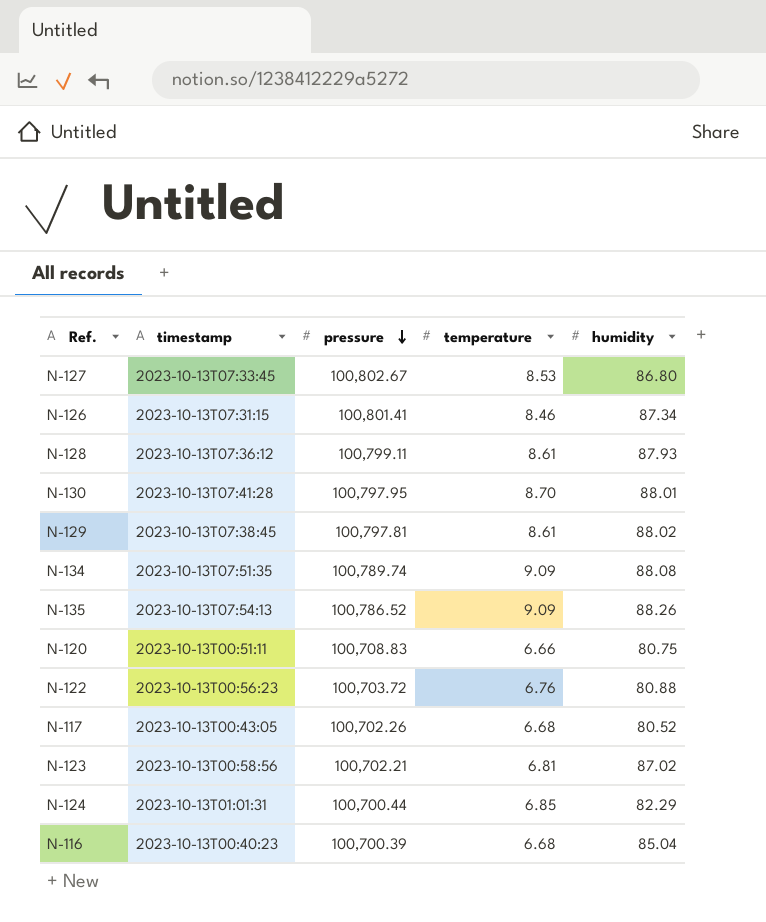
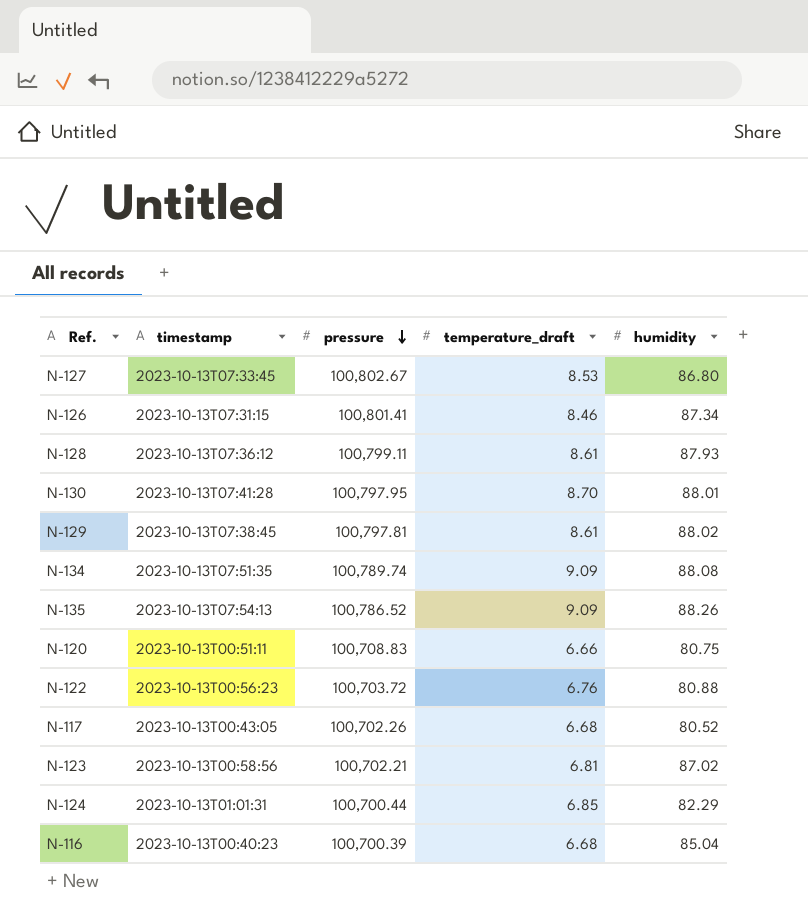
column name: temperature -> temperature_draft

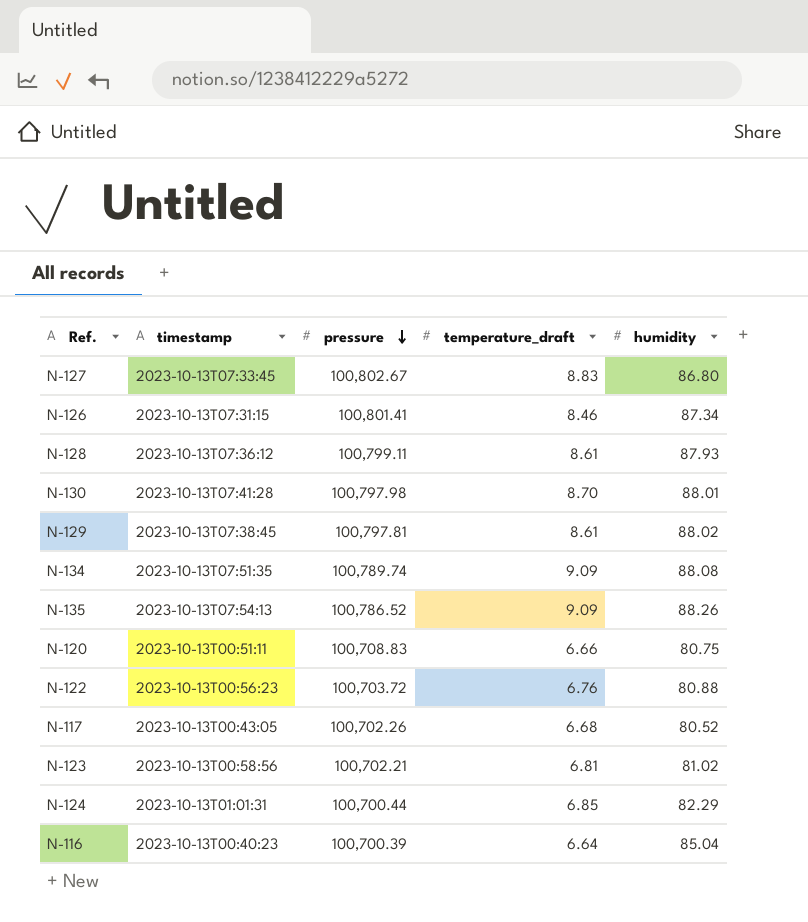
N-127 | temperature_draft: 8.53 -> 8.83
N-130 | pressure: 100,797.95 -> 100,797.98
N-123 | humidity: 87.02 -> 81.02
N-116 | temperature_draft: 6.68 -> 6.64

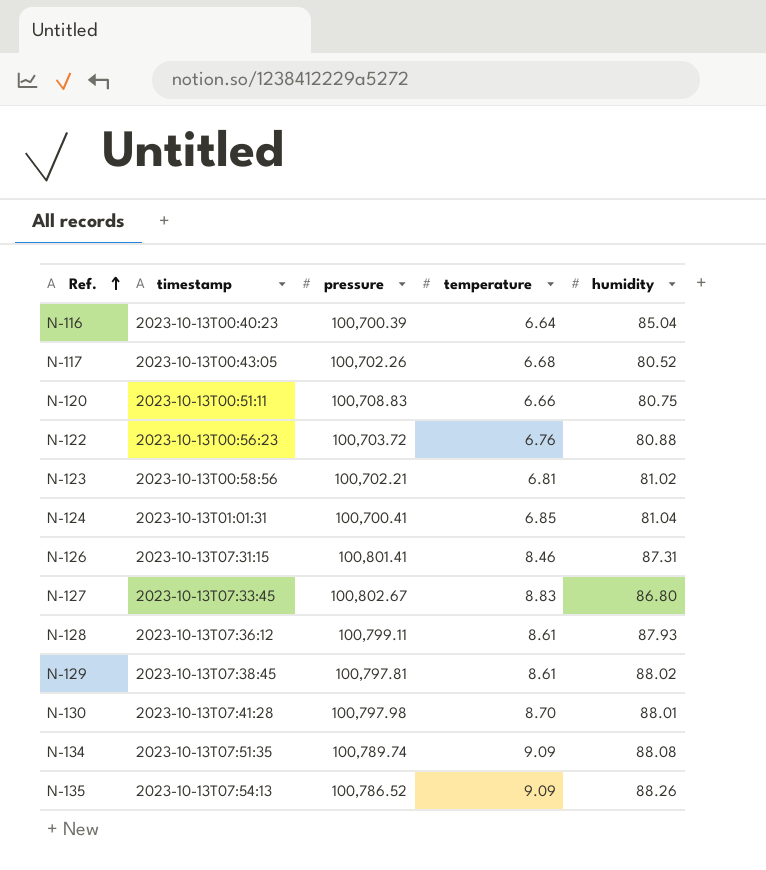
row order: pressure descending -> Ref. ascending
column name: temperature_draft -> temperature
N-124 | pressure: 100,700.44 -> 100,700.41
N-124 | humidity: 82.29 -> 81.04
N-126 | humidity: 87.34 -> 87.31

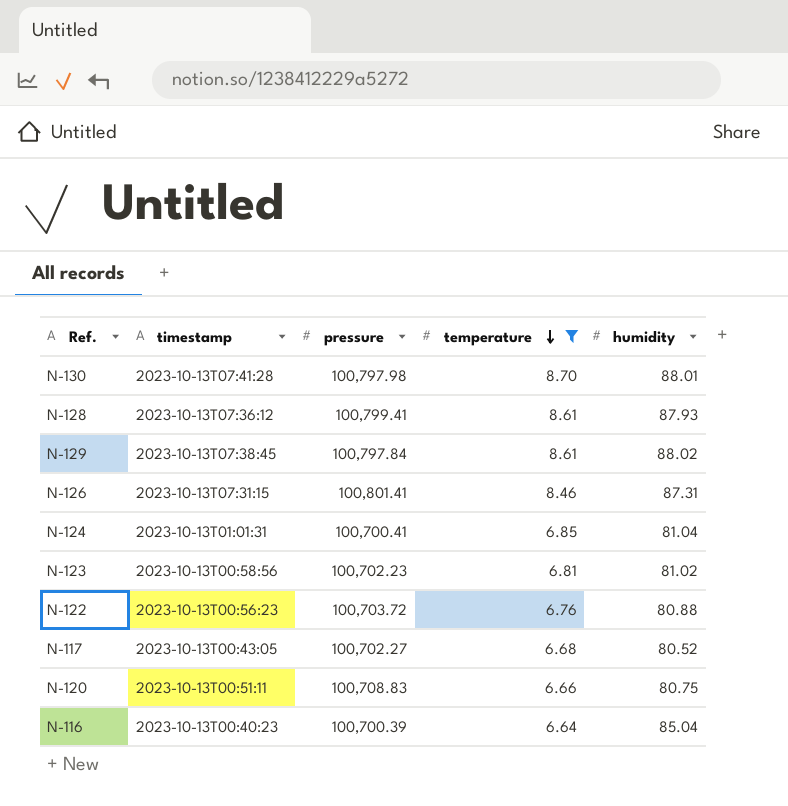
filter: none -> temperature <= 8.70
row order: Ref. ascending -> temperature descending
N-128 | pressure: 100,799.11 -> 100,799.41
N-129 | pressure: 100,797.81 -> 100,797.84
N-123 | pressure: 100,702.21 -> 100,702.23
N-117 | pressure: 100,702.26 -> 100,702.27

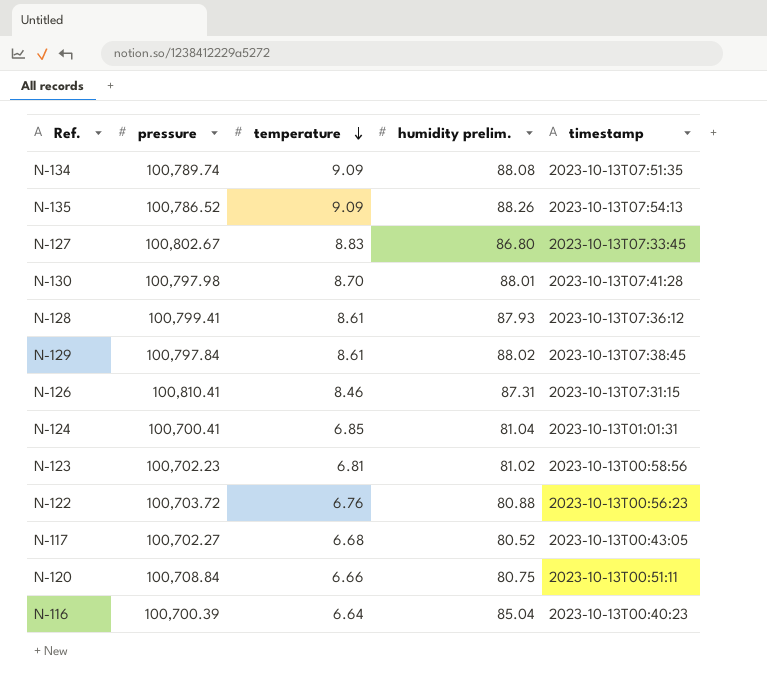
filter: temperature <= 8.70 -> none
column name: humidity -> humidity prelim.
column timestamp | position: 2 -> 5
N-126 | pressure: 100,801.41 -> 100,810.41
N-120 | pressure: 100,708.83 -> 100,708.84

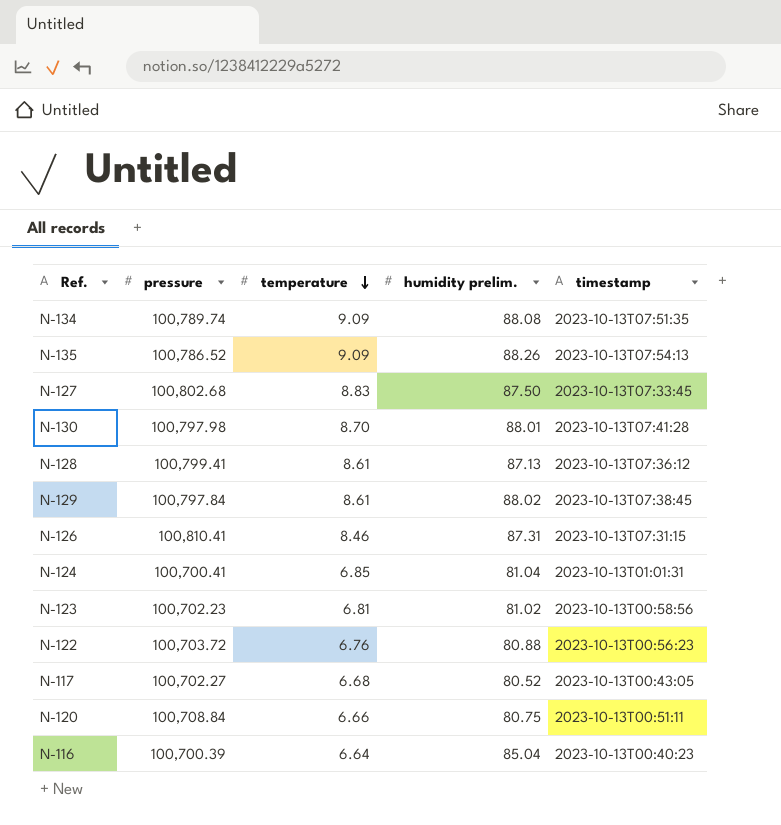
N-127 | pressure: 100,802.67 -> 100,802.68
N-127 | humidity prelim.: 86.80 -> 87.50
N-128 | humidity prelim.: 87.93 -> 87.13

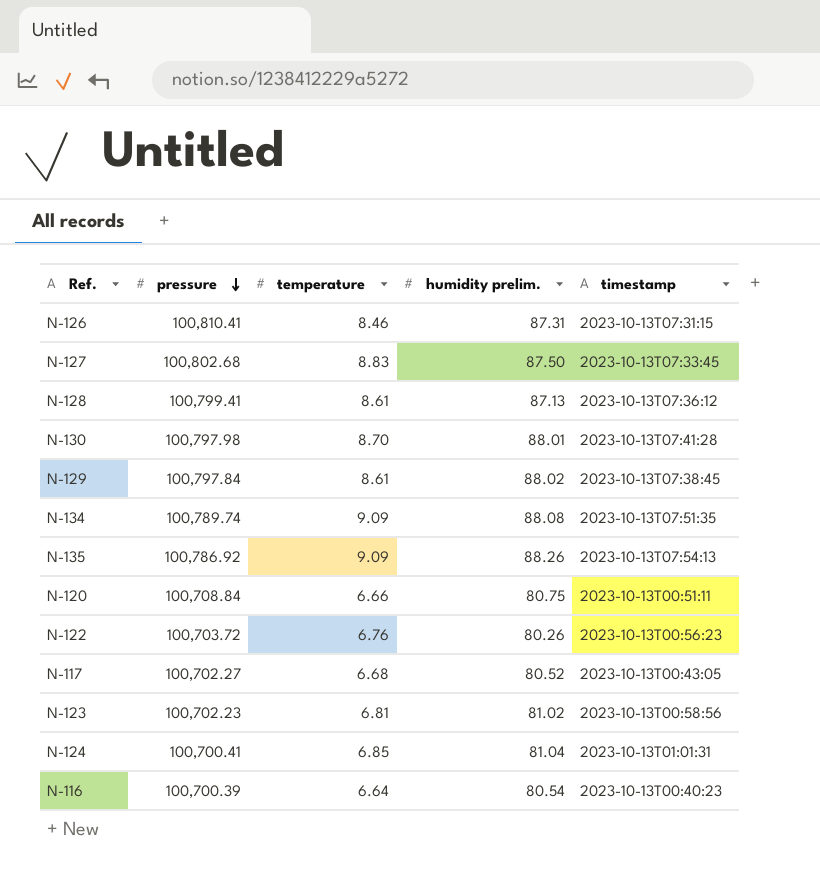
row order: temperature descending -> pressure descending
N-135 | pressure: 100,786.52 -> 100,786.92
N-122 | humidity prelim.: 80.88 -> 80.26
N-116 | humidity prelim.: 85.04 -> 80.54

